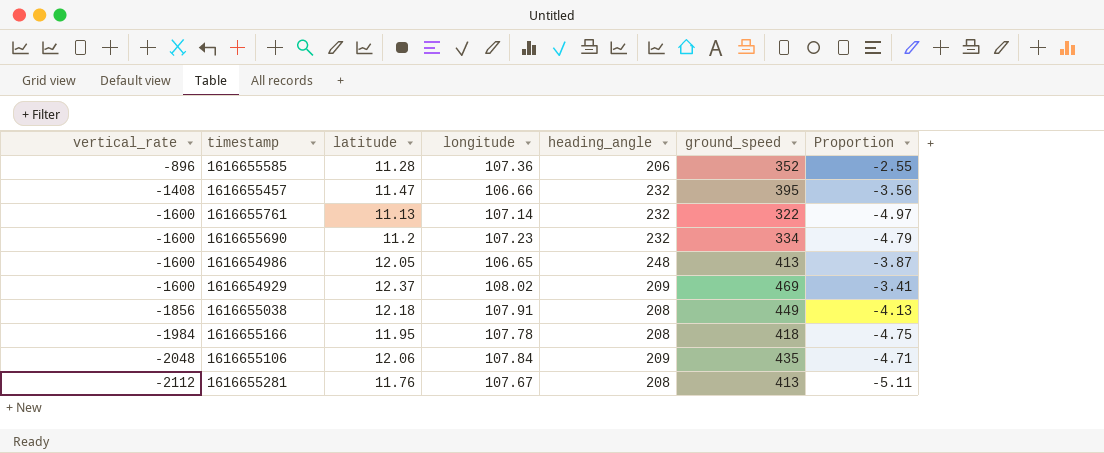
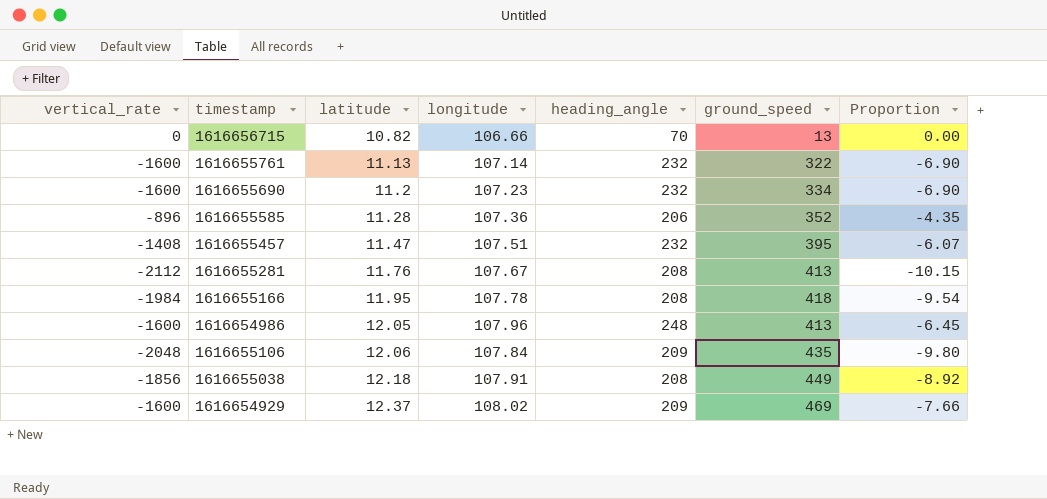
row order: vertical_rate descending -> latitude ascending
column Proportion | formula: [vertical_rate] / [ground_speed] -> [vertical_rate] / [heading_angle]
row 1616656715: none -> 0 | 10.82 | 106.66 | 70 | 13 | 0.00
1616655457 | longitude: 106.66 -> 107.51
1616654986 | longitude: 106.65 -> 107.96

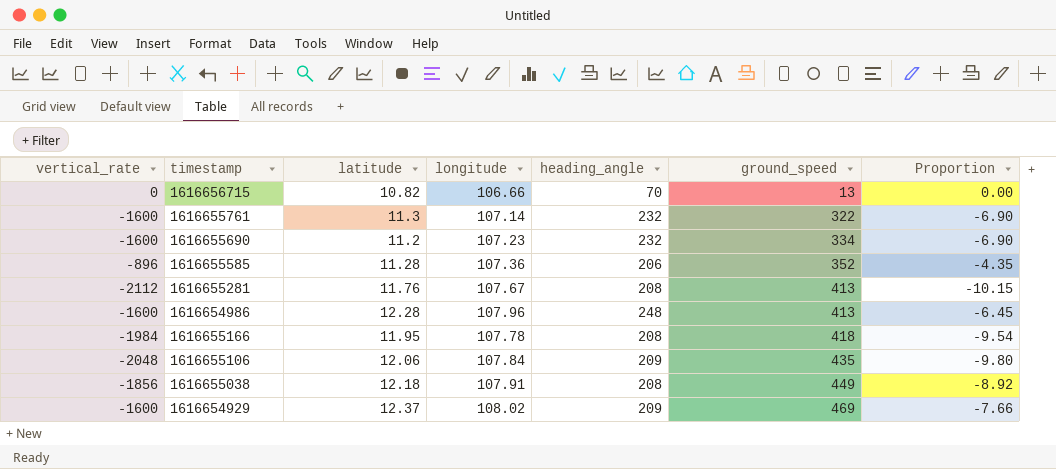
row order: latitude ascending -> ground_speed ascending
row 1616655457: -1408 | 11.47 | 107.51 | 232 | 395 | -6.07 -> none
1616655761 | latitude: 11.13 -> 11.3
1616654986 | latitude: 12.05 -> 12.28

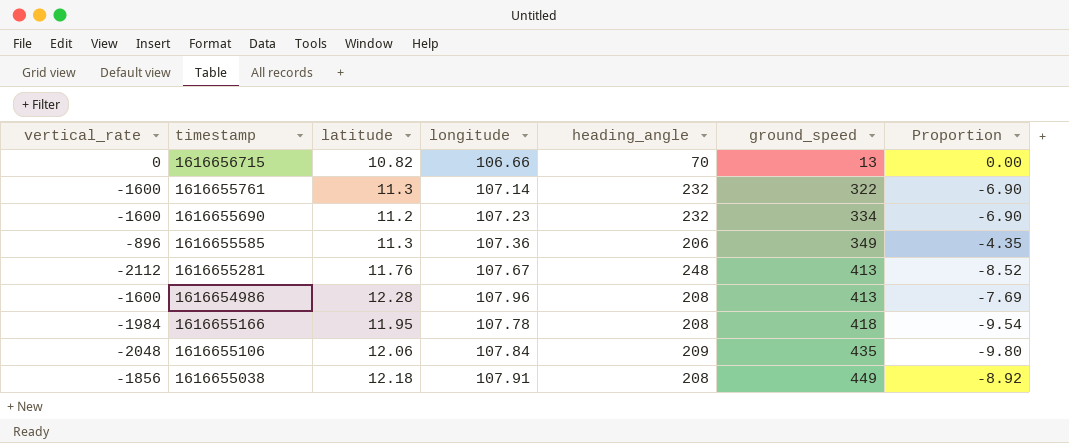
row 1616654929: -1600 | 12.37 | 108.02 | 209 | 469 | -7.66 -> none
1616655585 | latitude: 11.28 -> 11.3
1616655585 | ground_speed: 352 -> 349
1616655281 | heading_angle: 208 -> 248
1616655281 | Proportion: -10.15 -> -8.52
1616654986 | heading_angle: 248 -> 208
1616654986 | Proportion: -6.45 -> -7.69

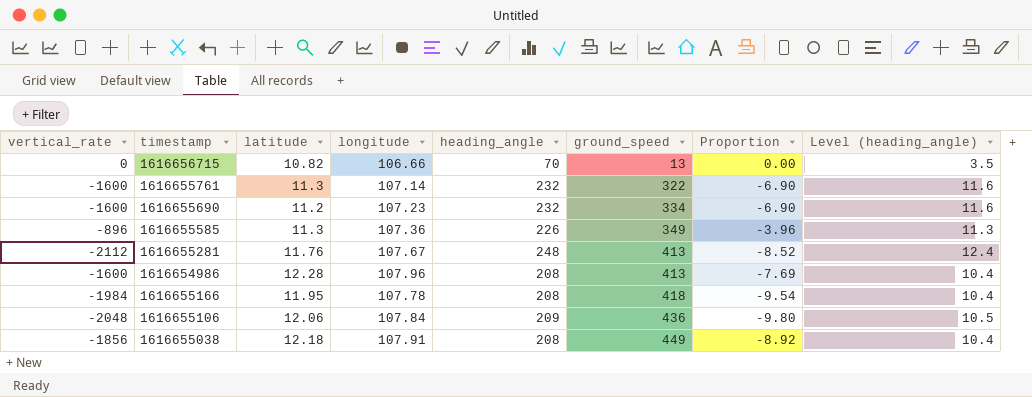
column Level (heading_angle) | formula: none -> [heading_angle] * 0.05
1616655585 | heading_angle: 206 -> 226
1616655585 | Proportion: -4.35 -> -3.96
1616655106 | ground_speed: 435 -> 436

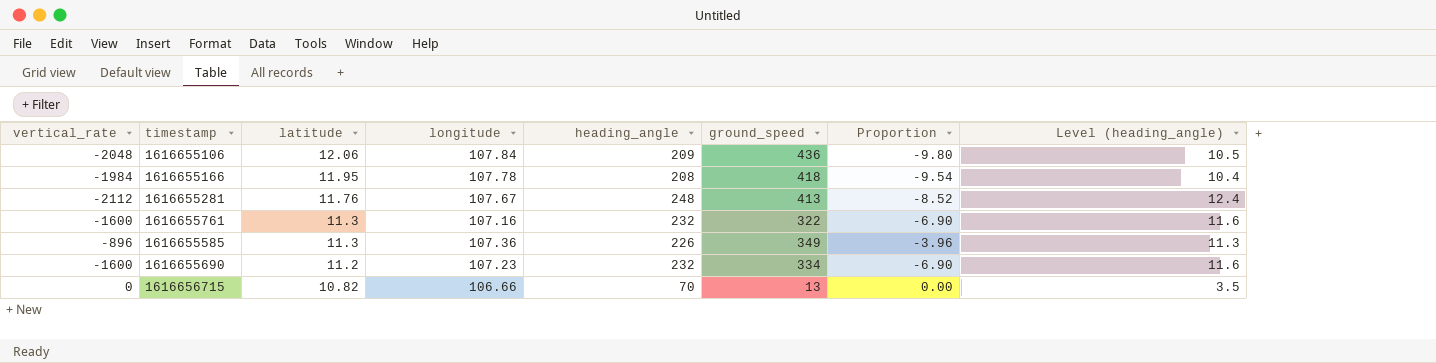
row order: ground_speed ascending -> latitude descending
row 1616654986: -1600 | 12.28 | 107.96 | 208 | 413 | -7.69 | 10.4 -> none
row 1616655038: -1856 | 12.18 | 107.91 | 208 | 449 | -8.92 | 10.4 -> none
1616655761 | longitude: 107.14 -> 107.16

